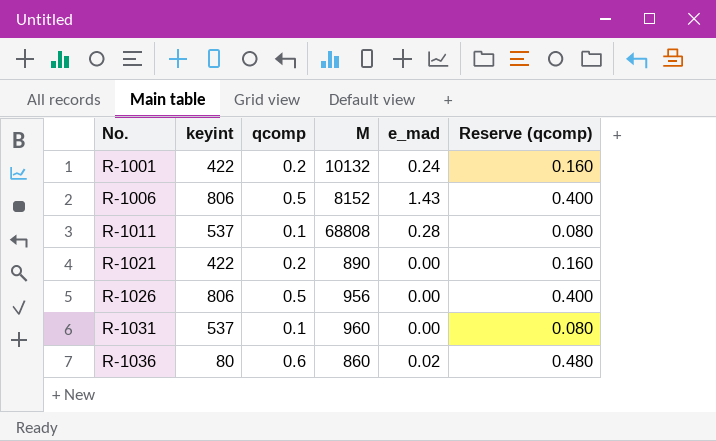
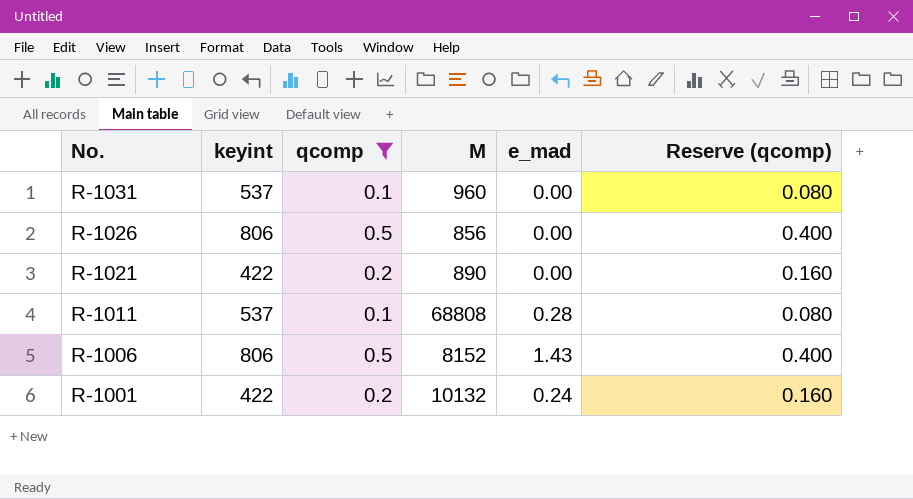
filter: none -> qcomp != 0.6
row order: No. ascending -> No. descending
R-1026 | M: 956 -> 856

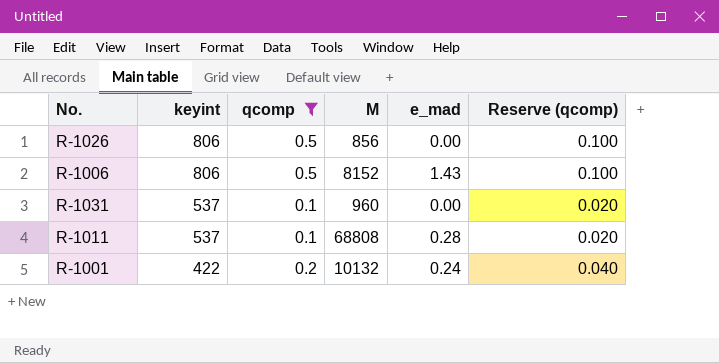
row order: No. descending -> keyint descending
column Reserve (qcomp) | formula: [qcomp] * 0.8 -> [qcomp] * 0.2
row R-1021: 422 | 0.2 | 890 | 0.00 | 0.160 -> none

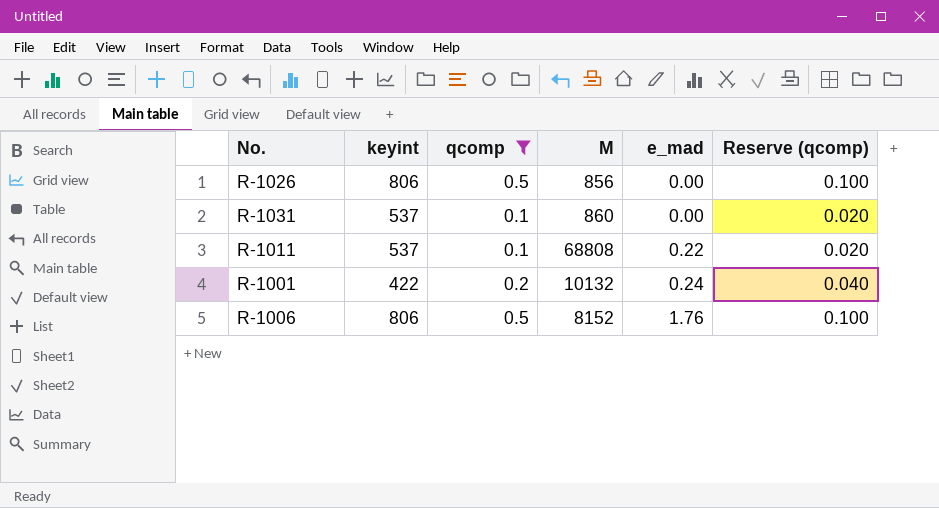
row order: keyint descending -> e_mad ascending
R-1031 | M: 960 -> 860
R-1011 | e_mad: 0.28 -> 0.22
R-1006 | e_mad: 1.43 -> 1.76

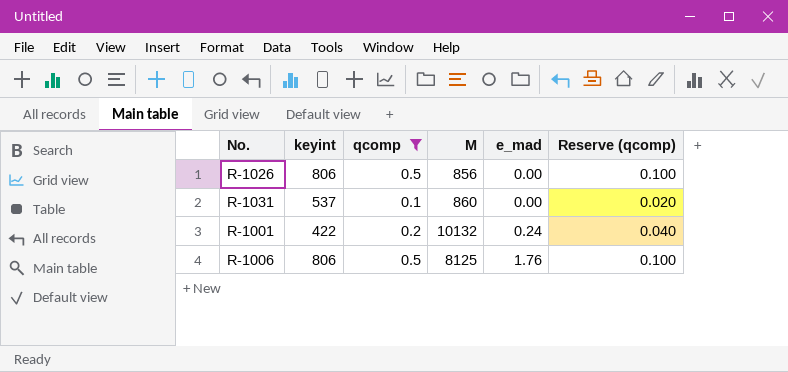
row R-1011: 537 | 0.1 | 68808 | 0.22 | 0.020 -> none
R-1006 | M: 8152 -> 8125

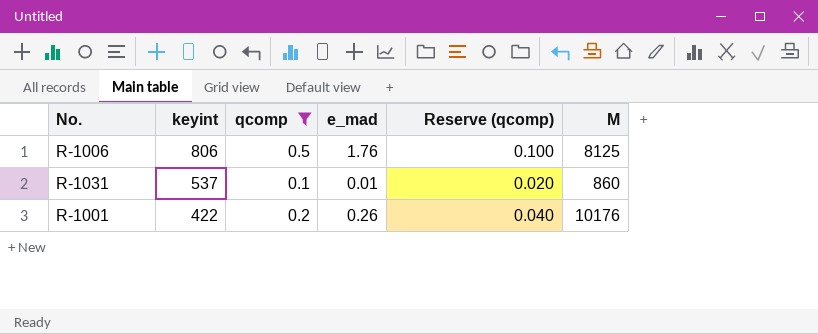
row order: e_mad ascending -> keyint descending
column M | position: 4 -> 6
row R-1026: 806 | 0.5 | 856 | 0.00 | 0.100 -> none
R-1031 | e_mad: 0.00 -> 0.01
R-1001 | e_mad: 0.24 -> 0.26
R-1001 | M: 10132 -> 10176

